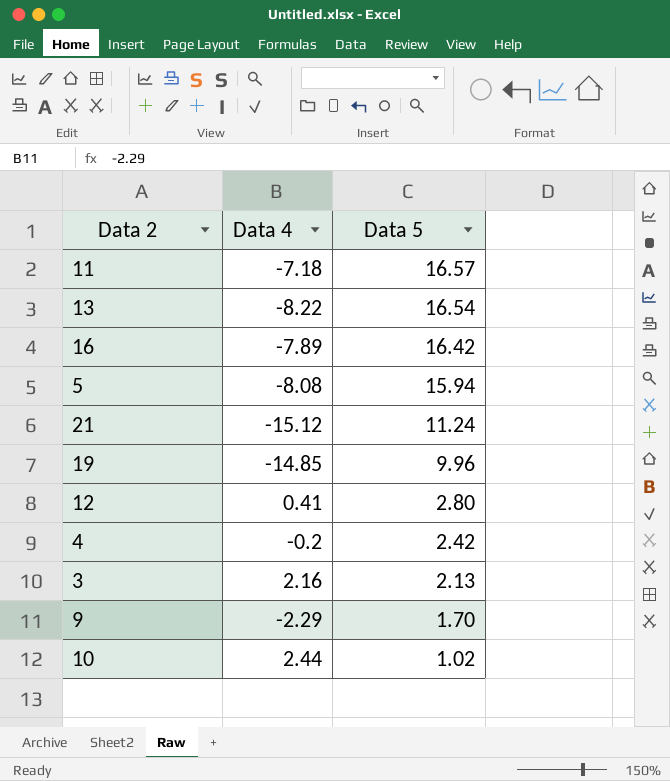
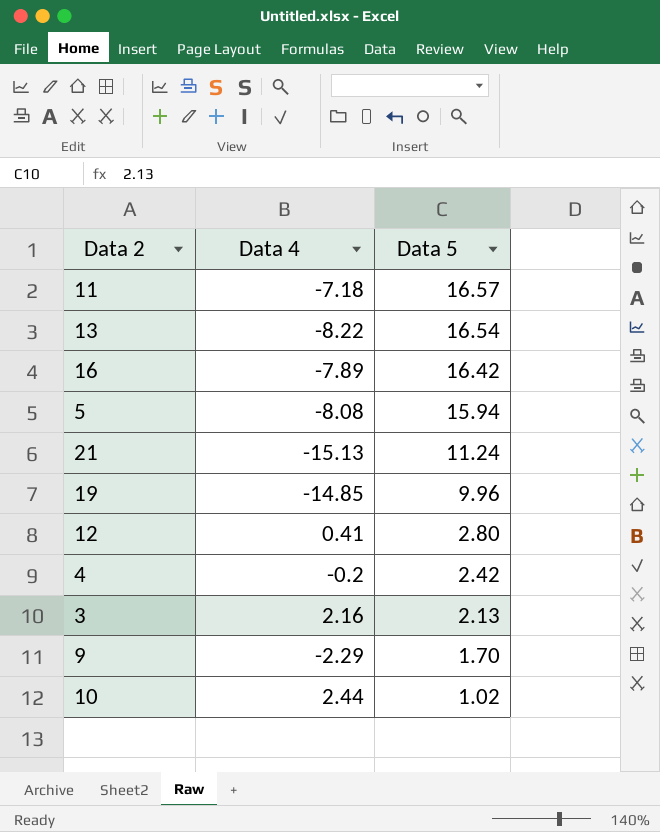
21 | Data 4: -15.12 -> -15.13

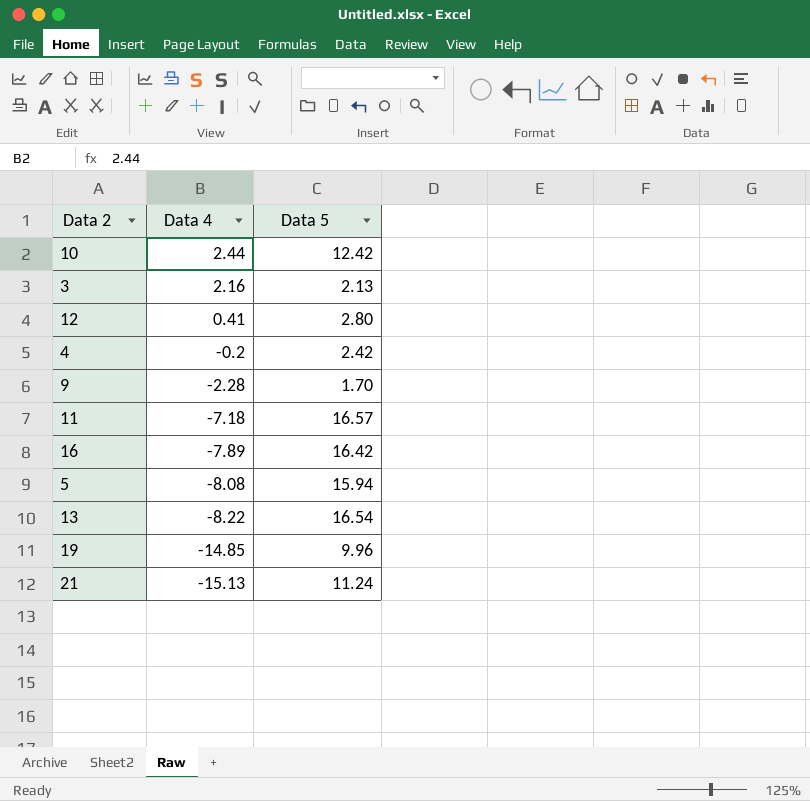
row order: Data 5 descending -> Data 4 descending
10 | Data 5: 1.02 -> 12.42
9 | Data 4: -2.29 -> -2.28

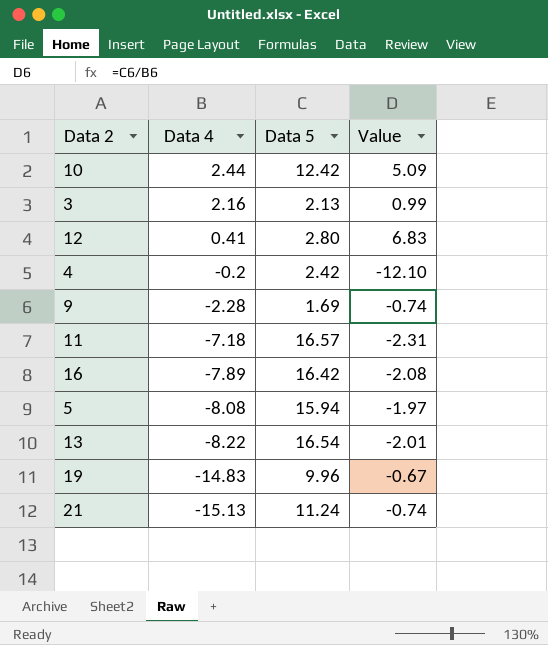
column Value | formula: none -> [Data 5] / [Data 4]
9 | Data 5: 1.70 -> 1.69
19 | Data 4: -14.85 -> -14.83

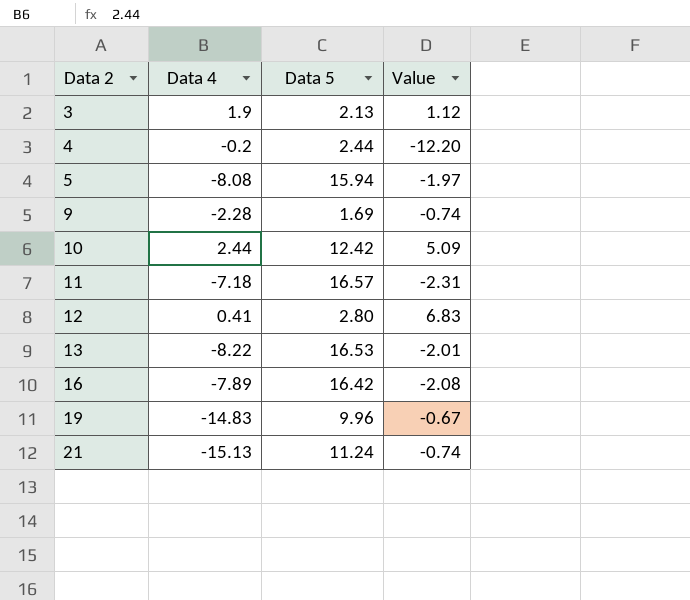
row order: Data 4 descending -> Data 2 ascending
3 | Data 4: 2.16 -> 1.9
3 | Value: 0.99 -> 1.12
4 | Data 5: 2.42 -> 2.44
4 | Value: -12.10 -> -12.20
13 | Data 5: 16.54 -> 16.53

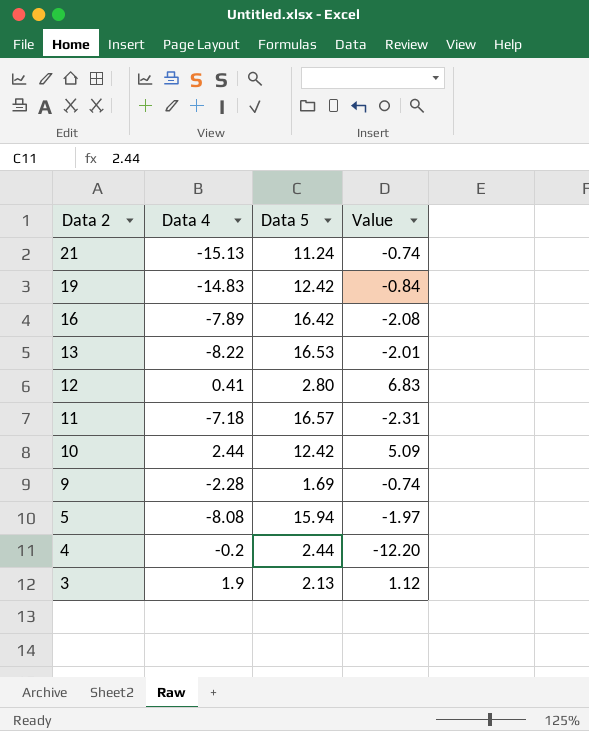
row order: Data 2 ascending -> Data 2 descending
19 | Data 5: 9.96 -> 12.42
19 | Value: -0.67 -> -0.84

